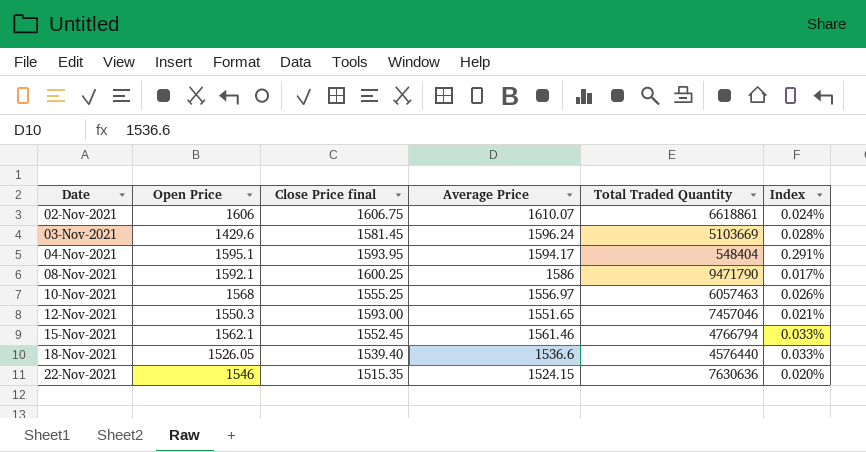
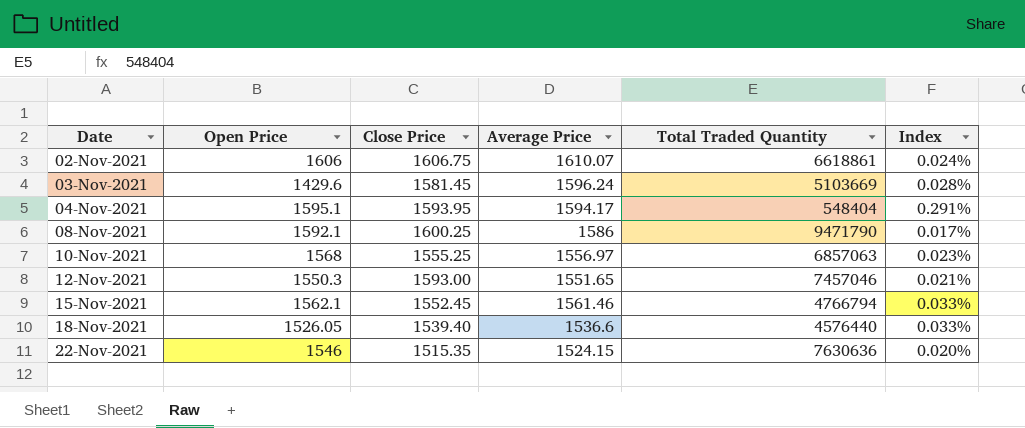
column name: Close Price final -> Close Price
10-Nov-2021 | Total Traded Quantity: 6057463 -> 6857063
10-Nov-2021 | Index: 0.026% -> 0.023%

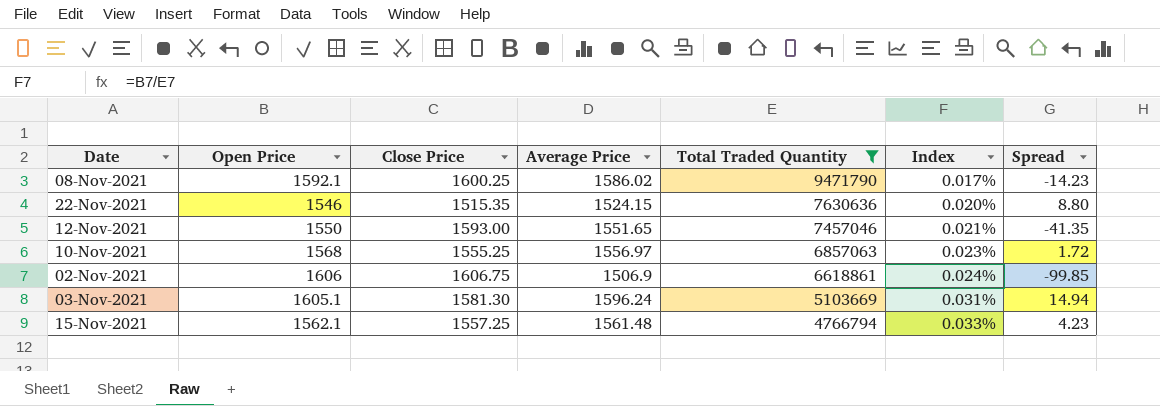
filter: none -> Total Traded Quantity >= 4766794
row order: Date ascending -> Total Traded Quantity descending
column Spread | formula: none -> [Average Price] - [Close Price]
08-Nov-2021 | Average Price: 1586 -> 1586.02
12-Nov-2021 | Open Price: 1550.3 -> 1550
02-Nov-2021 | Average Price: 1610.07 -> 1506.9
03-Nov-2021 | Open Price: 1429.6 -> 1605.1
03-Nov-2021 | Close Price: 1581.45 -> 1581.30
03-Nov-2021 | Index: 0.028% -> 0.031%
15-Nov-2021 | Close Price: 1552.45 -> 1557.25
15-Nov-2021 | Average Price: 1561.46 -> 1561.48

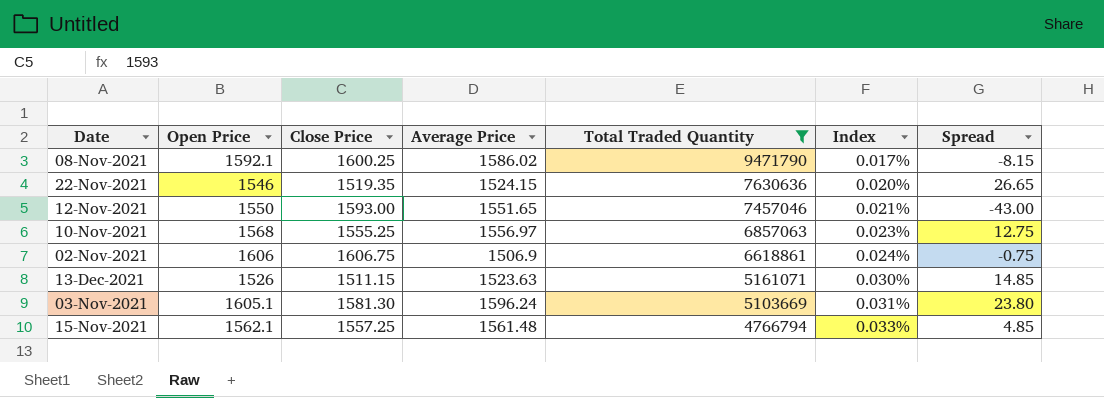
column Spread | formula: [Average Price] - [Close Price] -> [Open Price] - [Close Price]
22-Nov-2021 | Close Price: 1515.35 -> 1519.35
row 13-Dec-2021: none -> 1526 | 1511.15 | 1523.63 | 5161071 | 0.030% | 14.85

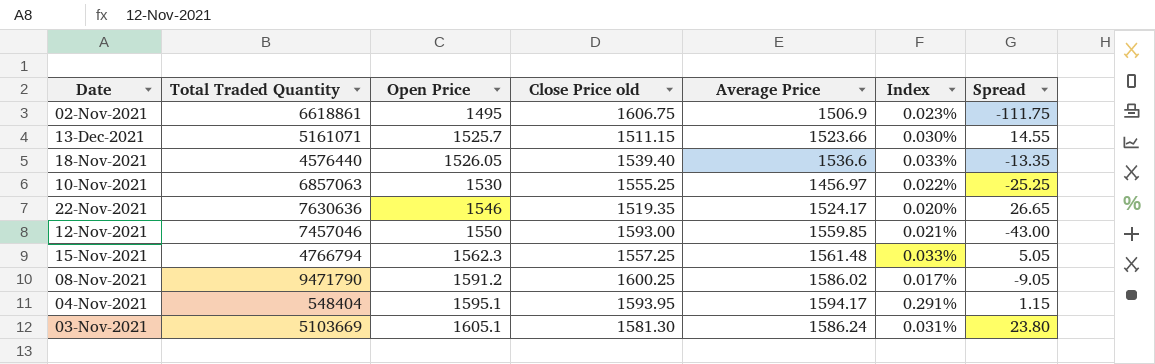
filter: Total Traded Quantity >= 4766794 -> none
row order: Total Traded Quantity descending -> Open Price ascending
column Total Traded Quantity | position: 5 -> 2
column name: Close Price -> Close Price old
02-Nov-2021 | Open Price: 1606 -> 1495
02-Nov-2021 | Index: 0.024% -> 0.023%
02-Nov-2021 | Spread: -0.75 -> -111.75
13-Dec-2021 | Open Price: 1526 -> 1525.7
13-Dec-2021 | Average Price: 1523.63 -> 1523.66
13-Dec-2021 | Spread: 14.85 -> 14.55
10-Nov-2021 | Open Price: 1568 -> 1530
10-Nov-2021 | Average Price: 1556.97 -> 1456.97
10-Nov-2021 | Index: 0.023% -> 0.022%
10-Nov-2021 | Spread: 12.75 -> -25.25
22-Nov-2021 | Average Price: 1524.15 -> 1524.17
12-Nov-2021 | Average Price: 1551.65 -> 1559.85
15-Nov-2021 | Open Price: 1562.1 -> 1562.3
15-Nov-2021 | Spread: 4.85 -> 5.05
08-Nov-2021 | Open Price: 1592.1 -> 1591.2
08-Nov-2021 | Spread: -8.15 -> -9.05
03-Nov-2021 | Average Price: 1596.24 -> 1586.24

